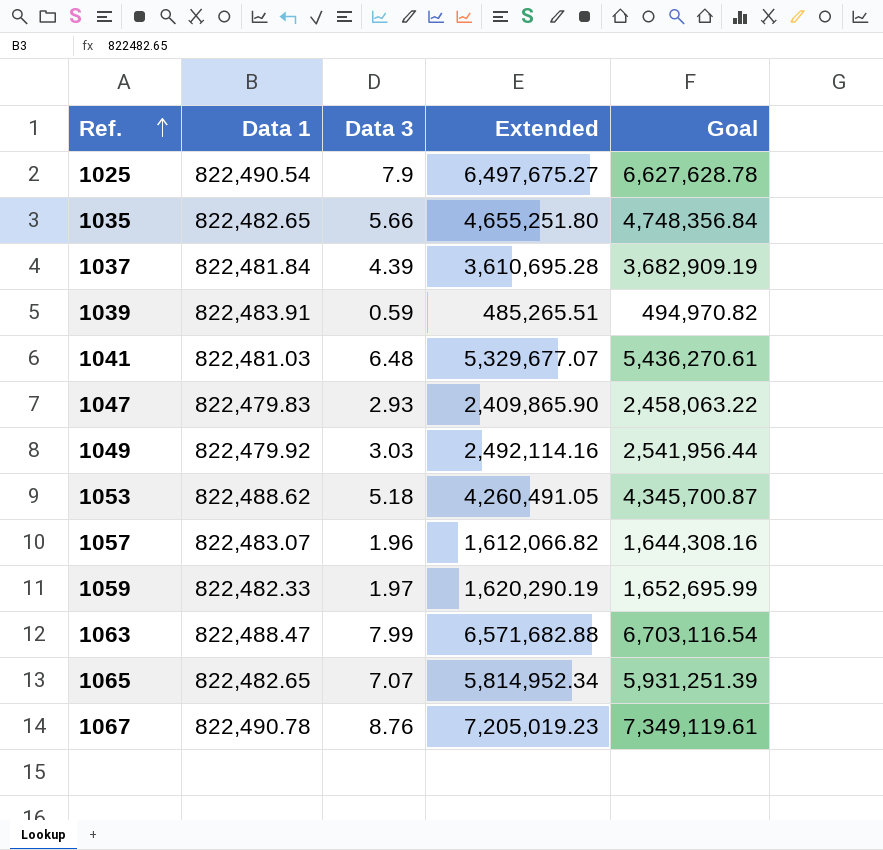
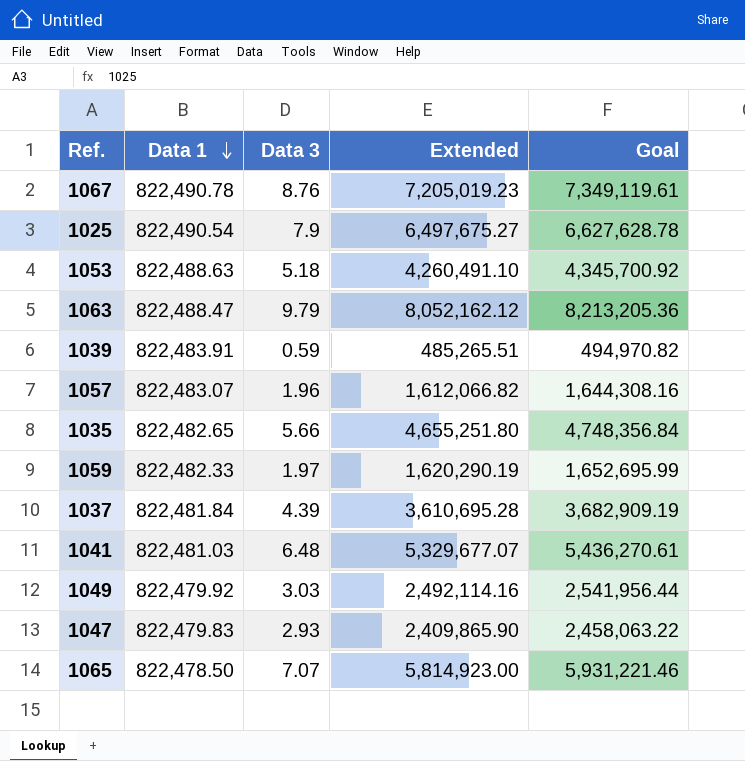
row order: Ref. ascending -> Data 1 descending
1053 | Data 1: 822,488.62 -> 822,488.63
1053 | Extended: 4,260,491.05 -> 4,260,491.10
1053 | Goal: 4,345,700.87 -> 4,345,700.92
1063 | Data 3: 7.99 -> 9.79
1063 | Extended: 6,571,682.88 -> 8,052,162.12
1063 | Goal: 6,703,116.54 -> 8,213,205.36
1065 | Data 1: 822,482.65 -> 822,478.50
1065 | Extended: 5,814,952.34 -> 5,814,923.00
1065 | Goal: 5,931,251.39 -> 5,931,221.46

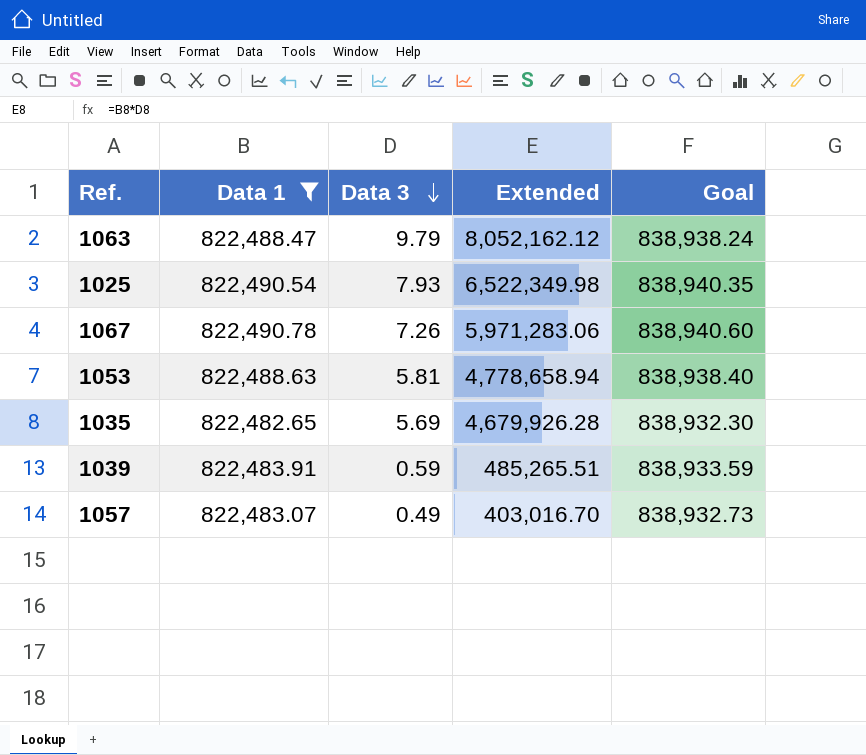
filter: none -> Data 1 >= 822,482.65
row order: Data 1 descending -> Data 3 descending
column Goal | formula: [Extended] * 1.02 -> [Data 1] * 1.02
1025 | Data 3: 7.9 -> 7.93
1025 | Extended: 6,497,675.27 -> 6,522,349.98
1067 | Data 3: 8.76 -> 7.26
1067 | Extended: 7,205,019.23 -> 5,971,283.06
1053 | Data 3: 5.18 -> 5.81
1053 | Extended: 4,260,491.10 -> 4,778,658.94
1035 | Data 3: 5.66 -> 5.69
1035 | Extended: 4,655,251.80 -> 4,679,926.28
1057 | Data 3: 1.96 -> 0.49
1057 | Extended: 1,612,066.82 -> 403,016.70

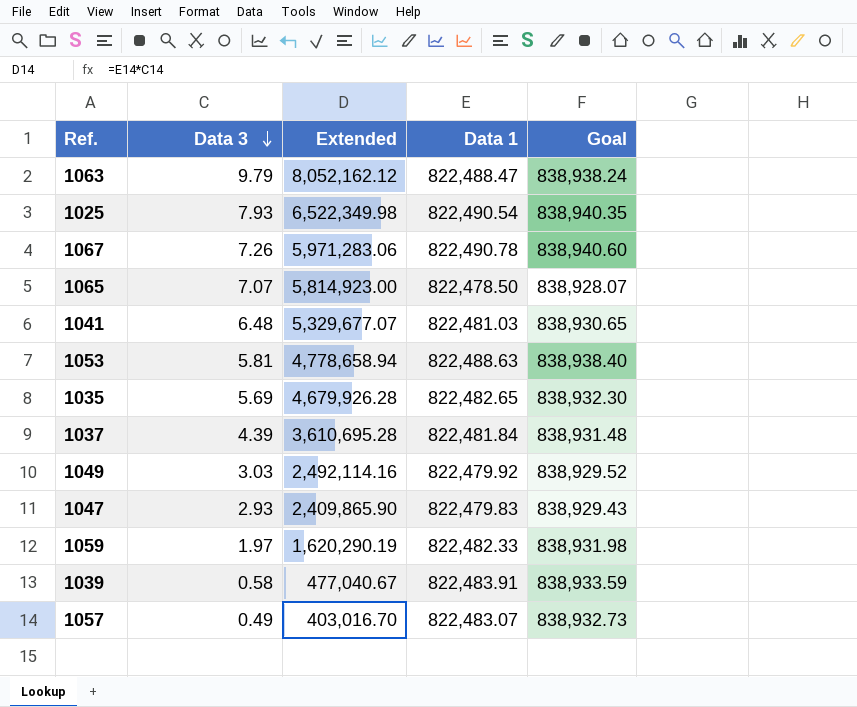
filter: Data 1 >= 822,482.65 -> none
column Data 1 | position: 2 -> 4
1039 | Data 3: 0.59 -> 0.58
1039 | Extended: 485,265.51 -> 477,040.67

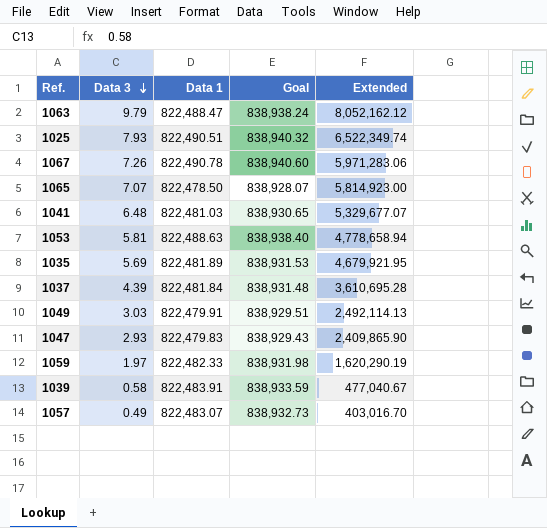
column Extended | position: 3 -> 5
1025 | Data 1: 822,490.54 -> 822,490.51
1025 | Goal: 838,940.35 -> 838,940.32
1025 | Extended: 6,522,349.98 -> 6,522,349.74
1035 | Data 1: 822,482.65 -> 822,481.89
1035 | Goal: 838,932.30 -> 838,931.53
1035 | Extended: 4,679,926.28 -> 4,679,921.95
1049 | Data 1: 822,479.92 -> 822,479.91
1049 | Goal: 838,929.52 -> 838,929.51
1049 | Extended: 2,492,114.16 -> 2,492,114.13

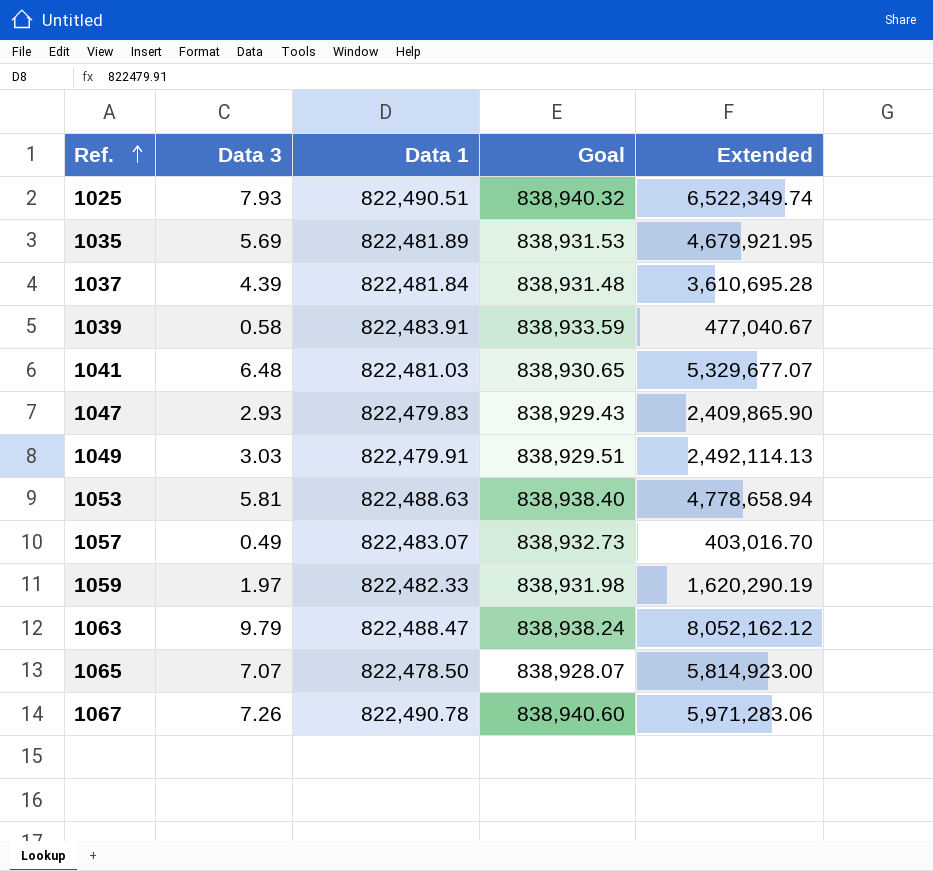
row order: Data 3 descending -> Ref. ascending

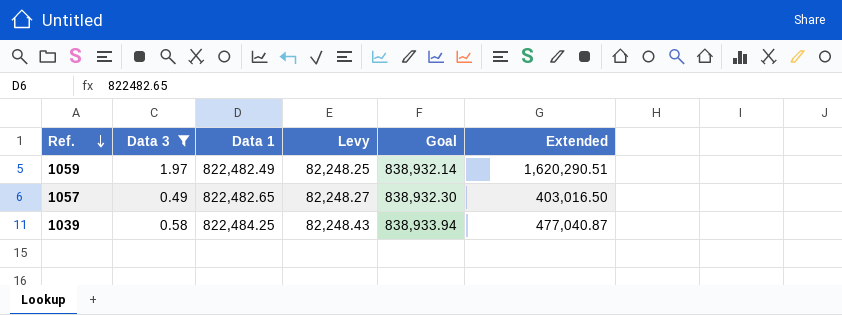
filter: none -> Data 3 <= 1.97
row order: Ref. ascending -> Ref. descending
column Levy | formula: none -> [Data 1] * 0.1
1059 | Data 1: 822,482.33 -> 822,482.49
1059 | Goal: 838,931.98 -> 838,932.14
1059 | Extended: 1,620,290.19 -> 1,620,290.51
1057 | Data 1: 822,483.07 -> 822,482.65
1057 | Goal: 838,932.73 -> 838,932.30
1057 | Extended: 403,016.70 -> 403,016.50
1039 | Data 1: 822,483.91 -> 822,484.25
1039 | Goal: 838,933.59 -> 838,933.94
1039 | Extended: 477,040.67 -> 477,040.87

